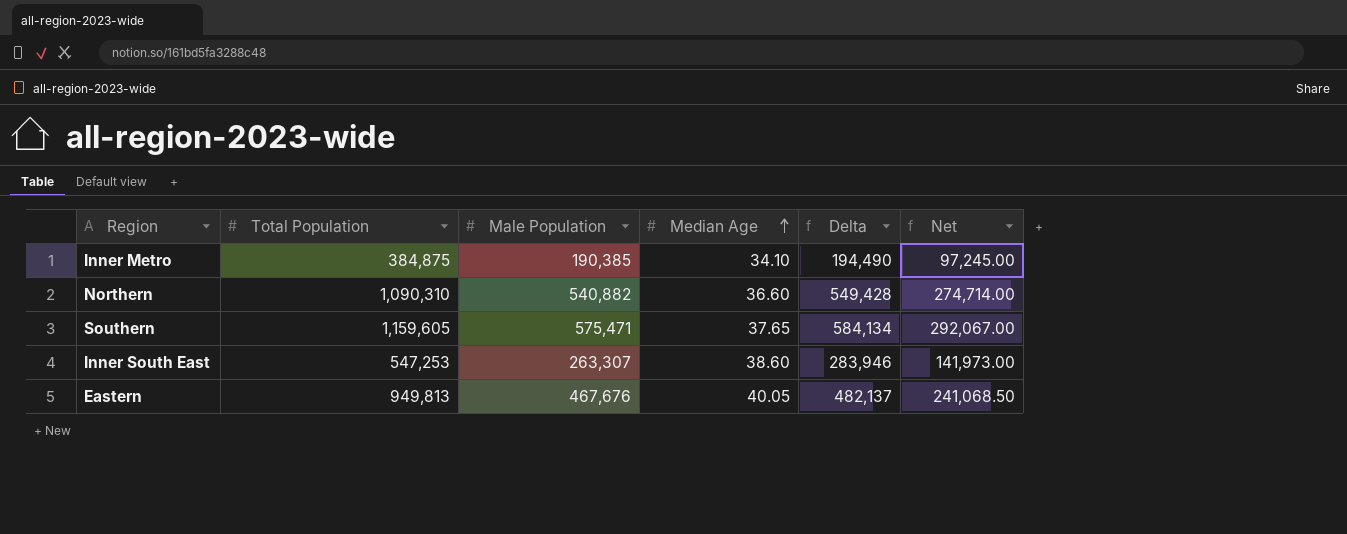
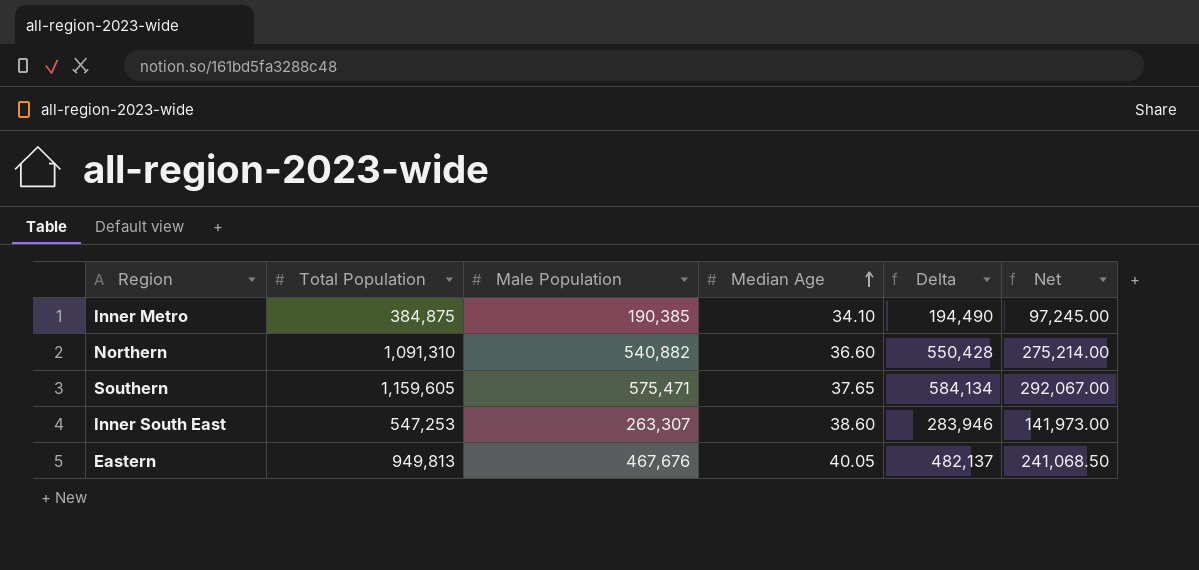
Northern | Total Population: 1,090,310 -> 1,091,310
Northern | Delta: 549,428 -> 550,428
Northern | Net: 274,714.00 -> 275,214.00

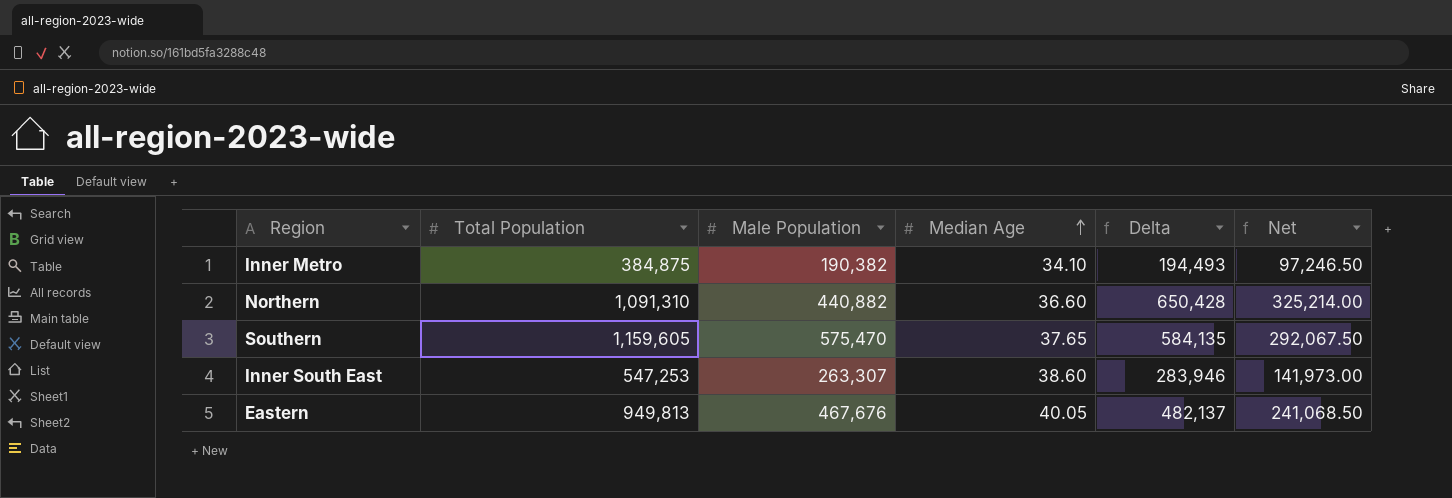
Inner Metro | Male Population: 190,385 -> 190,382
Inner Metro | Delta: 194,490 -> 194,493
Inner Metro | Net: 97,245.00 -> 97,246.50
Northern | Male Population: 540,882 -> 440,882
Northern | Delta: 550,428 -> 650,428
Northern | Net: 275,214.00 -> 325,214.00
Southern | Male Population: 575,471 -> 575,470
Southern | Delta: 584,134 -> 584,135
Southern | Net: 292,067.00 -> 292,067.50

